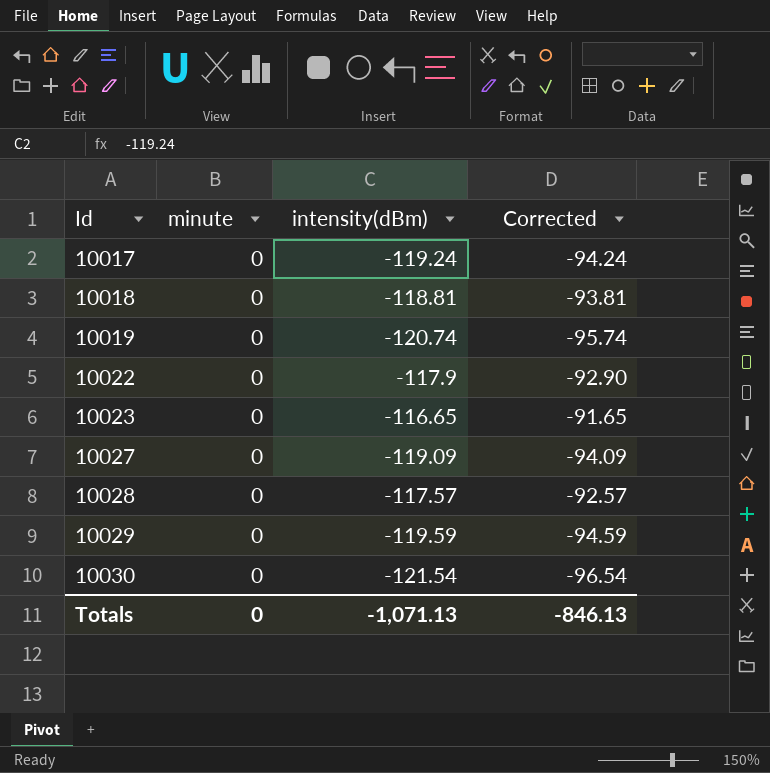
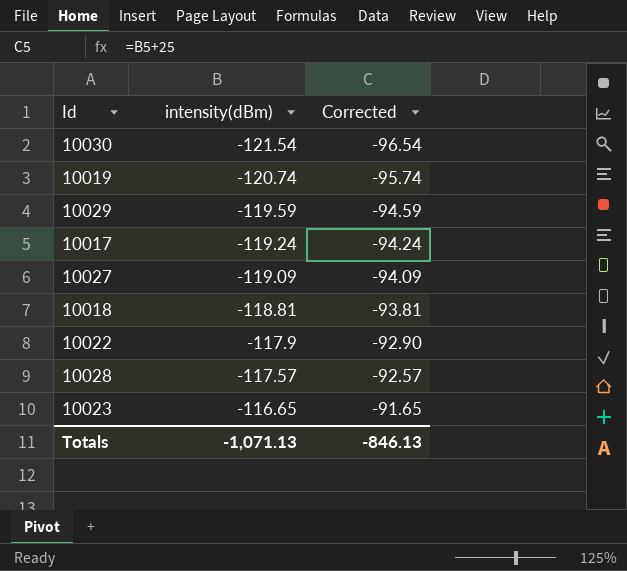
row order: Id ascending -> intensity(dBm) ascending
column minute | position: 2 -> none

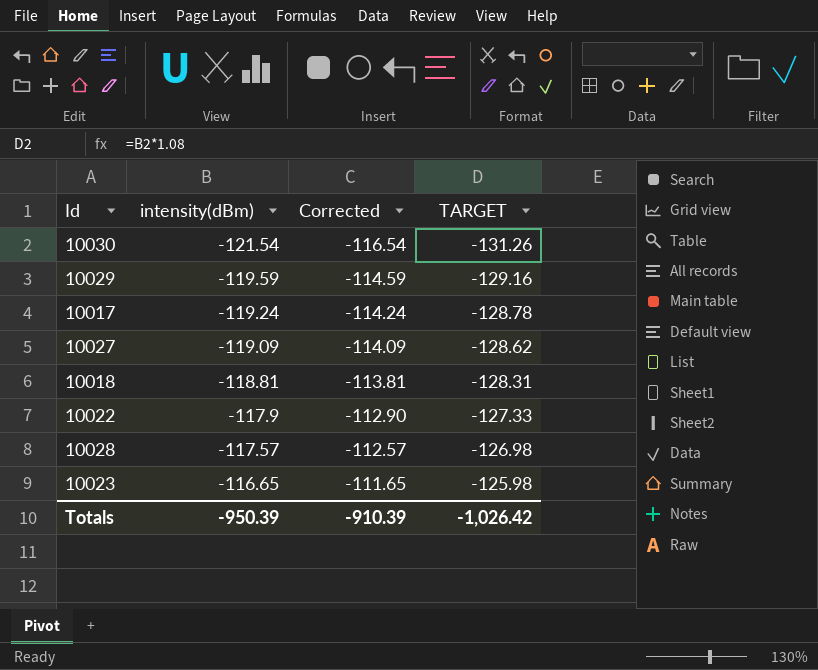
column Corrected | formula: [intensity(dBm)] + 25 -> [intensity(dBm)] + 5
column TARGET | formula: none -> [intensity(dBm)] * 1.08
row 10019: -120.74 | -95.74 -> none
Totals | intensity(dBm): -1,071.13 -> -950.39
Totals | Corrected: -846.13 -> -910.39

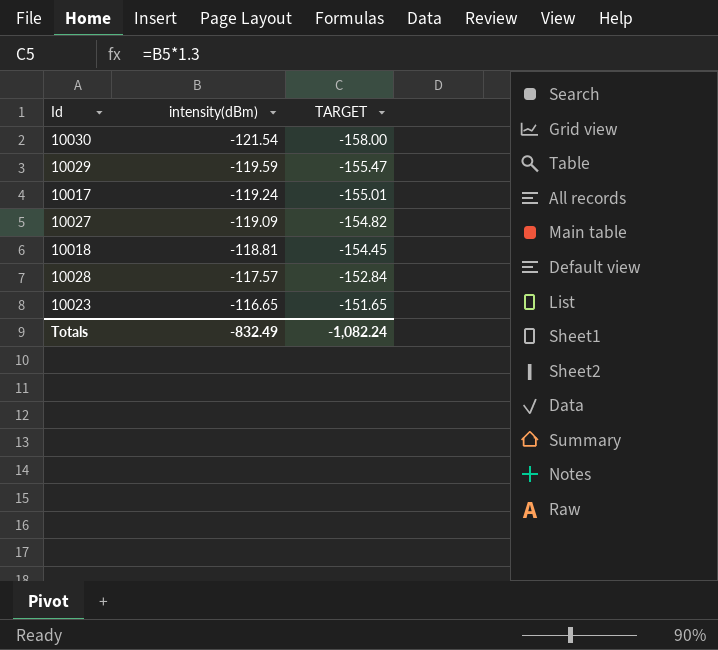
column Corrected | formula: [intensity(dBm)] + 5 -> none
column TARGET | formula: [intensity(dBm)] * 1.08 -> [intensity(dBm)] * 1.3
row 10022: -117.9 | -112.90 | -127.33 -> none
Totals | intensity(dBm): -950.39 -> -832.49
Totals | TARGET: -1,026.42 -> -1,082.24

